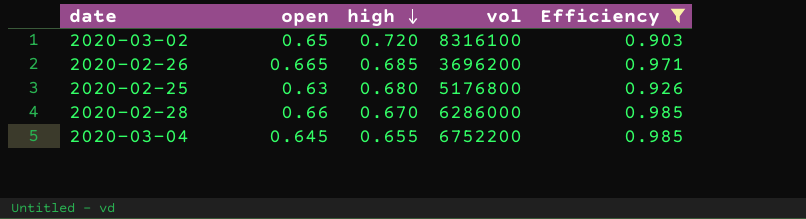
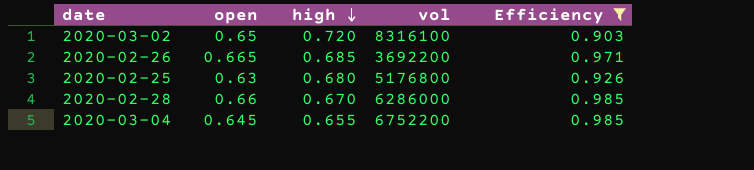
2020-02-26 | vol: 3696200 -> 3692200

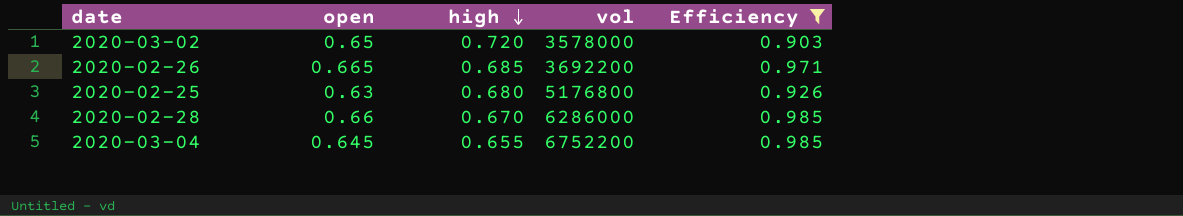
2020-03-02 | vol: 8316100 -> 3578000

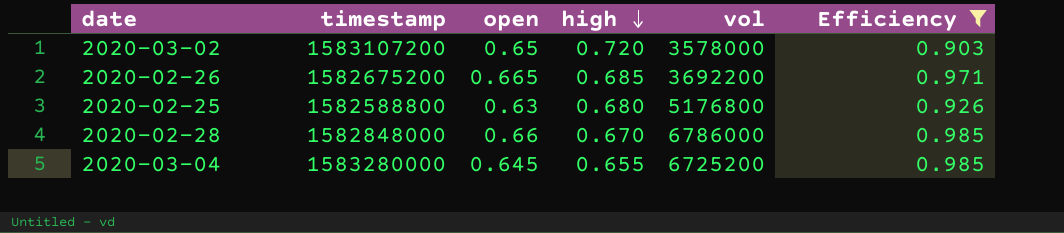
column timestamp | position: none -> 2
2020-02-28 | vol: 6286000 -> 6786000
2020-03-04 | vol: 6752200 -> 6725200

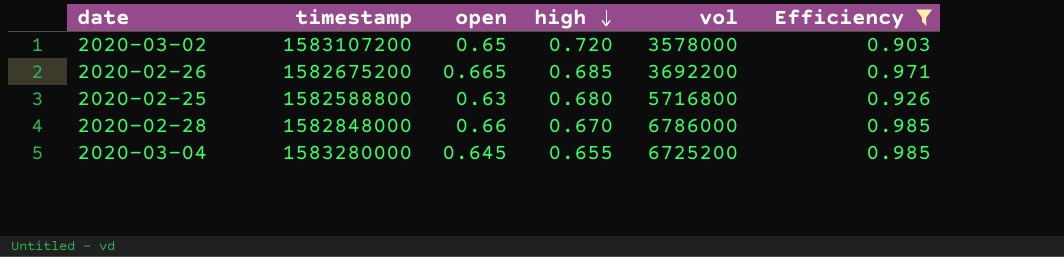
2020-02-25 | vol: 5176800 -> 5716800

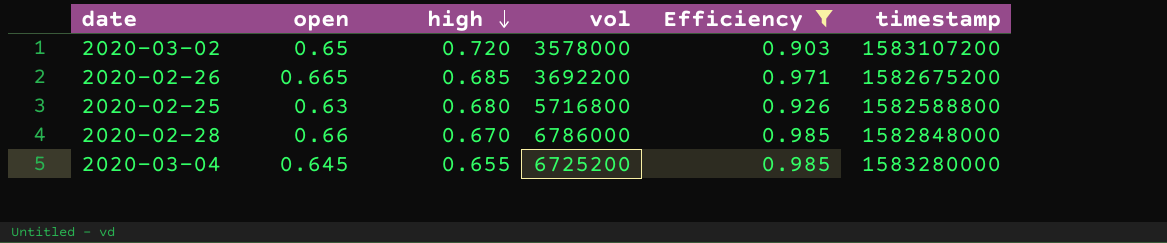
column timestamp | position: 2 -> 6

